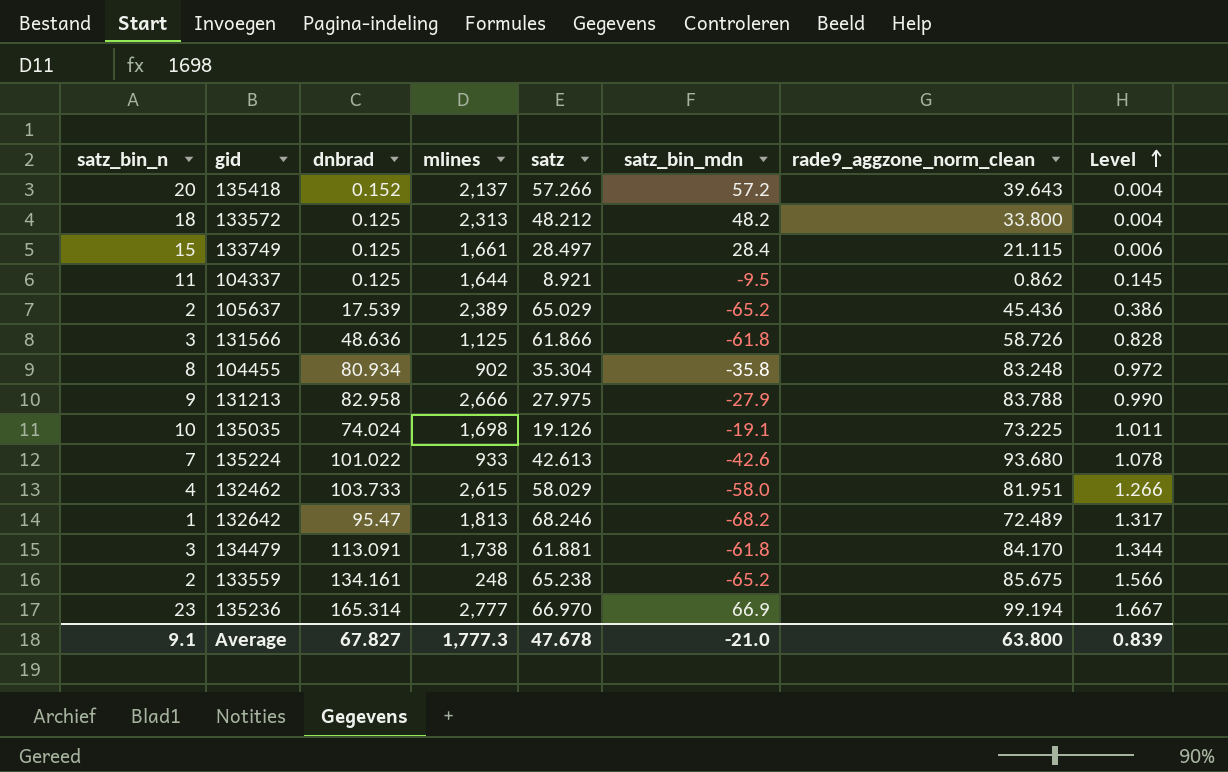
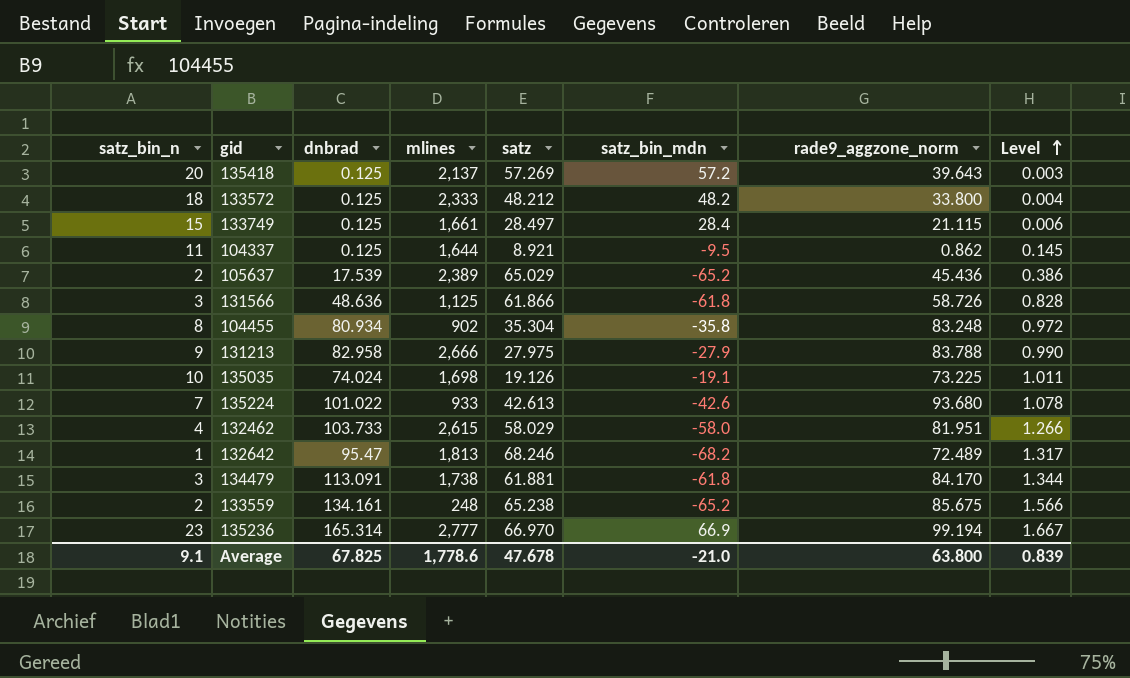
column name: rade9_aggzone_norm_clean -> rade9_aggzone_norm
135418 | dnbrad: 0.152 -> 0.125
135418 | satz: 57.266 -> 57.269
135418 | Level: 0.004 -> 0.003
133572 | mlines: 2,313 -> 2,333
Average | dnbrad: 67.827 -> 67.825
Average | mlines: 1,777.3 -> 1,778.6

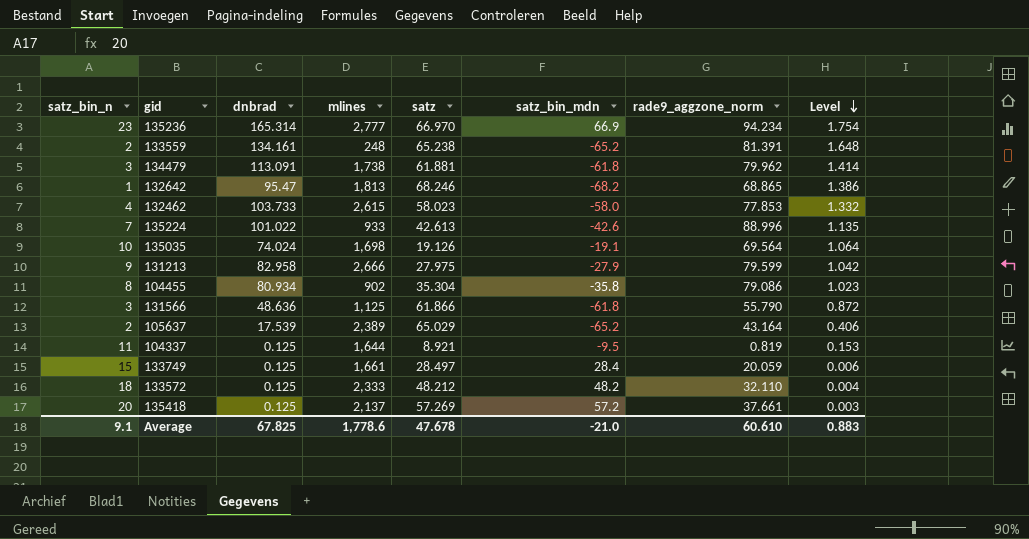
row order: Level ascending -> Level descending
135236 | rade9_aggzone_norm: 99.194 -> 94.234
135236 | Level: 1.667 -> 1.754
133559 | rade9_aggzone_norm: 85.675 -> 81.391
133559 | Level: 1.566 -> 1.648
134479 | rade9_aggzone_norm: 84.170 -> 79.962
134479 | Level: 1.344 -> 1.414
132642 | rade9_aggzone_norm: 72.489 -> 68.865
132642 | Level: 1.317 -> 1.386
132462 | satz: 58.029 -> 58.023
132462 | rade9_aggzone_norm: 81.951 -> 77.853
132462 | Level: 1.266 -> 1.332
135224 | rade9_aggzone_norm: 93.680 -> 88.996
135224 | Level: 1.078 -> 1.135
135035 | rade9_aggzone_norm: 73.225 -> 69.564
135035 | Level: 1.011 -> 1.064
131213 | rade9_aggzone_norm: 83.788 -> 79.599
131213 | Level: 0.990 -> 1.042
104455 | rade9_aggzone_norm: 83.248 -> 79.086
104455 | Level: 0.972 -> 1.023
131566 | rade9_aggzone_norm: 58.726 -> 55.790
131566 | Level: 0.828 -> 0.872
105637 | rade9_aggzone_norm: 45.436 -> 43.164
105637 | Level: 0.386 -> 0.406
104337 | rade9_aggzone_norm: 0.862 -> 0.819
104337 | Level: 0.145 -> 0.153
133749 | rade9_aggzone_norm: 21.115 -> 20.059
133572 | rade9_aggzone_norm: 33.800 -> 32.110
135418 | rade9_aggzone_norm: 39.643 -> 37.661
Average | rade9_aggzone_norm: 63.800 -> 60.610
Average | Level: 0.839 -> 0.883

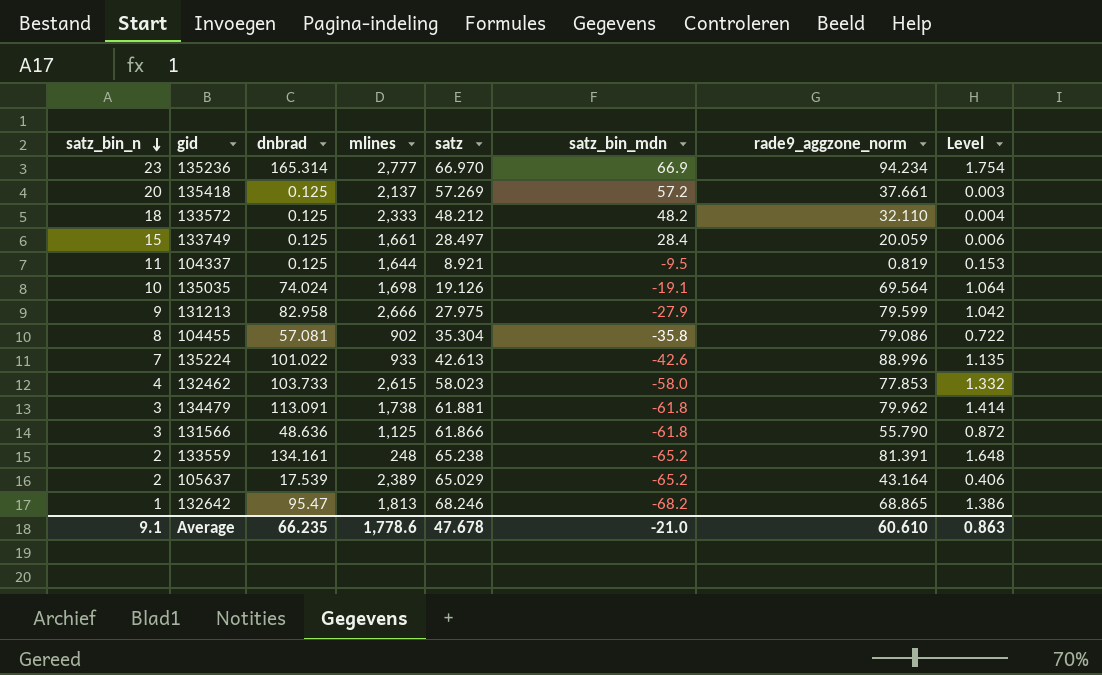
row order: Level descending -> satz_bin_n descending
104455 | dnbrad: 80.934 -> 57.081
104455 | Level: 1.023 -> 0.722
Average | dnbrad: 67.825 -> 66.235
Average | Level: 0.883 -> 0.863

